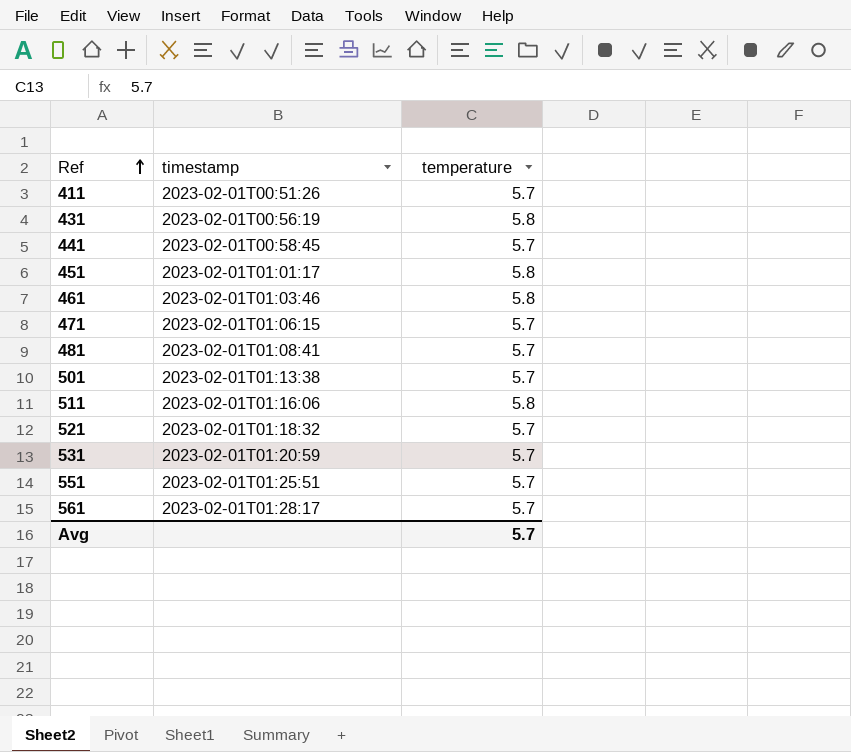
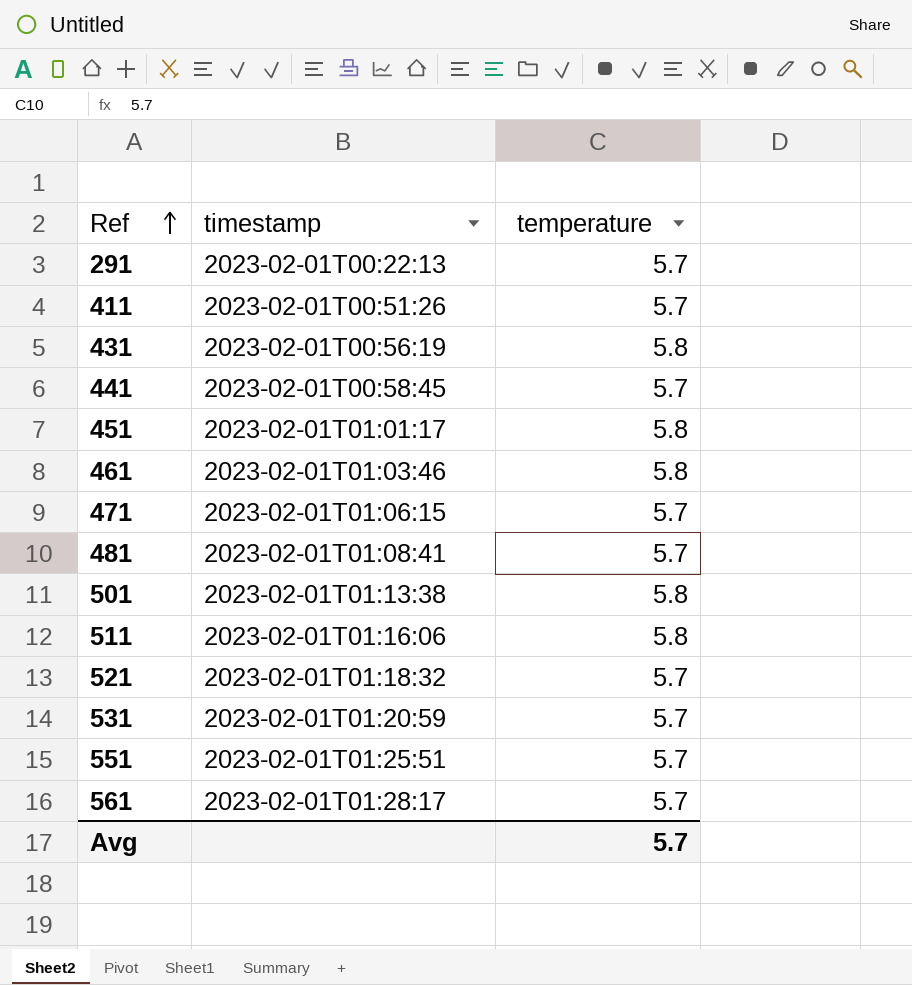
row 291: none -> 2023-02-01T00:22:13 | 5.7
501 | temperature: 5.7 -> 5.8

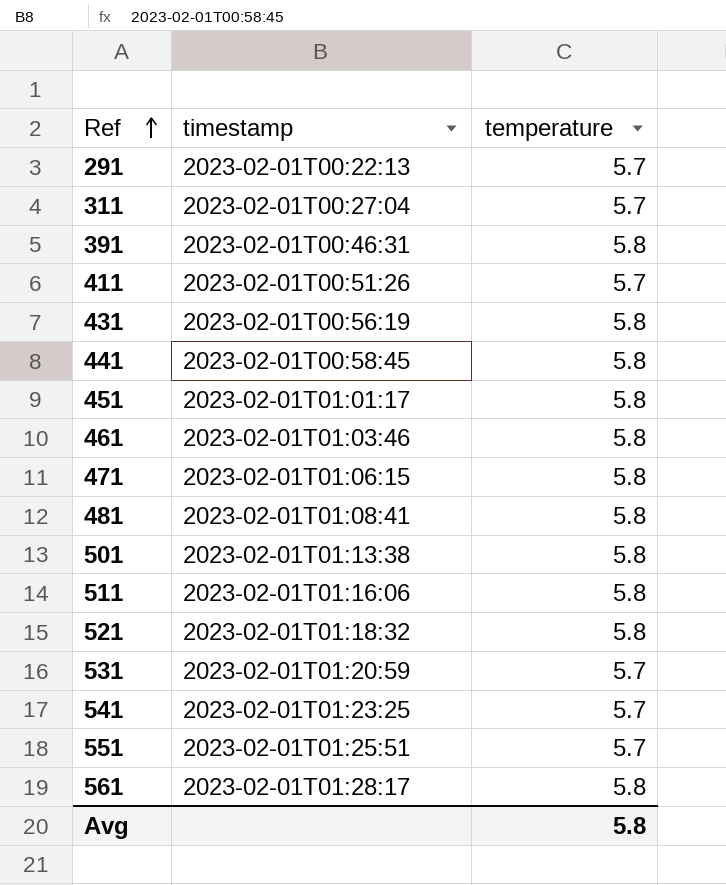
row 311: none -> 2023-02-01T00:27:04 | 5.7
row 391: none -> 2023-02-01T00:46:31 | 5.8
441 | temperature: 5.7 -> 5.8
471 | temperature: 5.7 -> 5.8
481 | temperature: 5.7 -> 5.8
521 | temperature: 5.7 -> 5.8
row 541: none -> 2023-02-01T01:23:25 | 5.7
561 | temperature: 5.7 -> 5.8
Avg | temperature: 5.7 -> 5.8

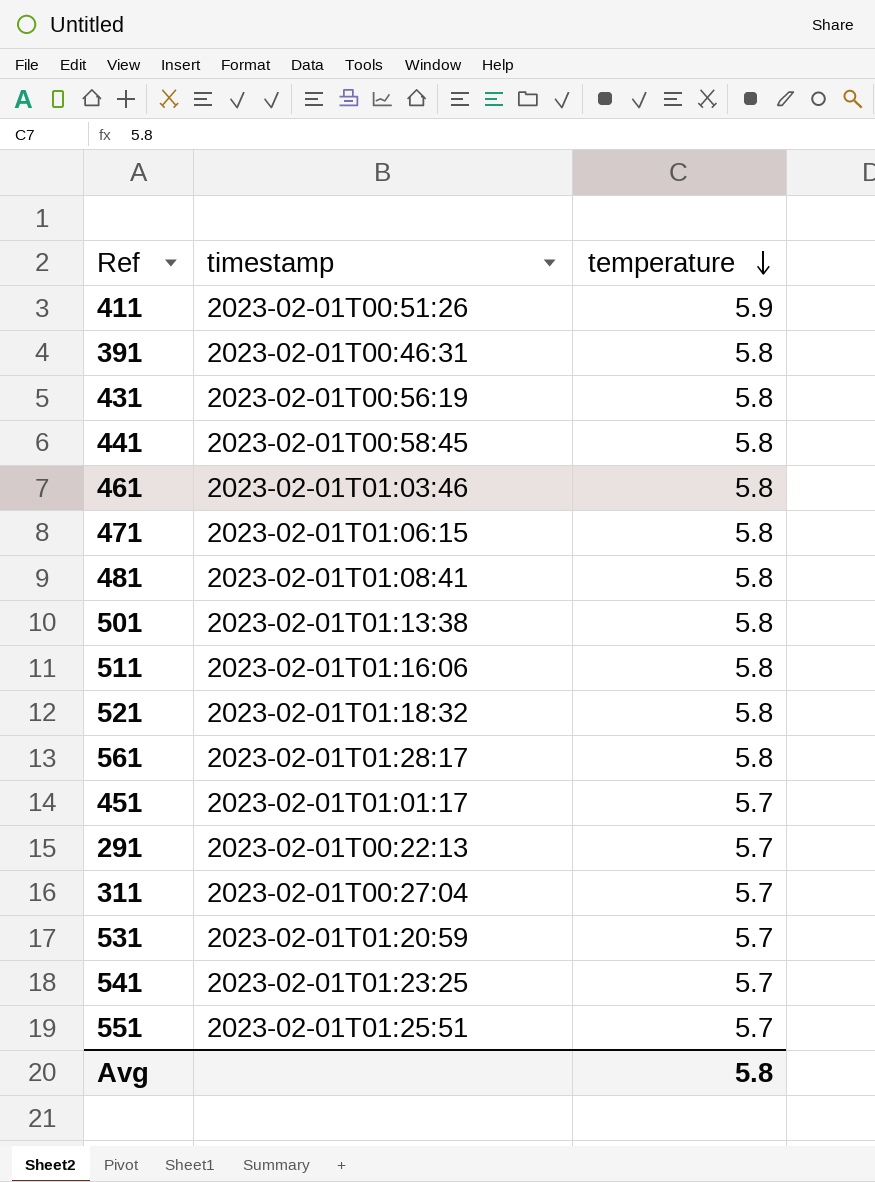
row order: Ref ascending -> temperature descending
411 | temperature: 5.7 -> 5.9
451 | temperature: 5.8 -> 5.7

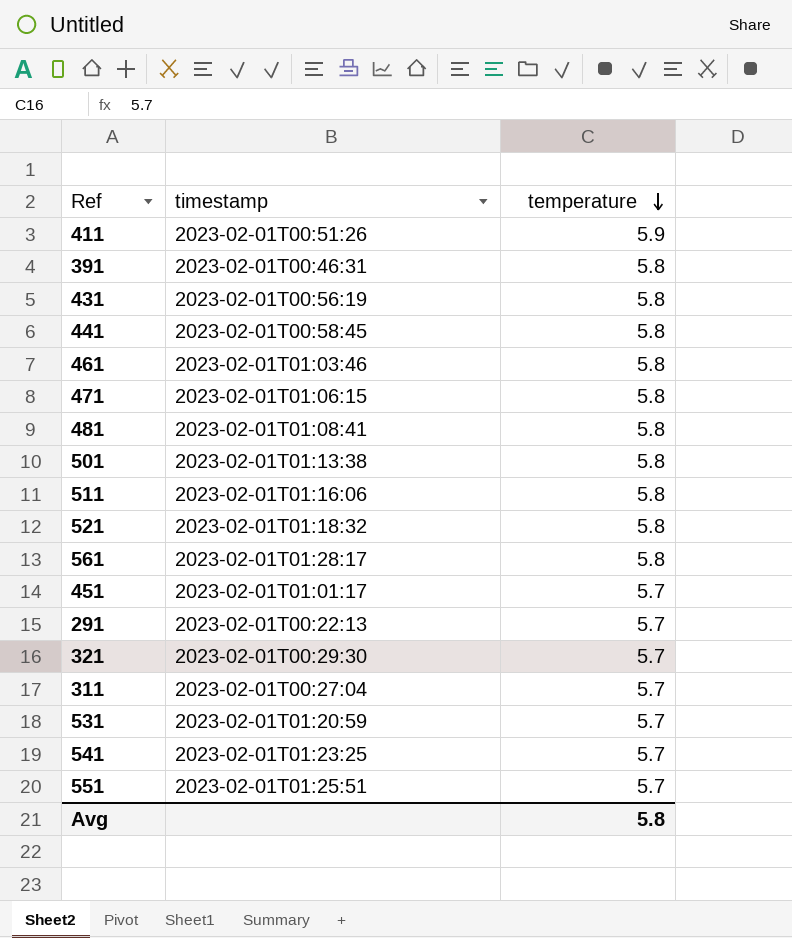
row 321: none -> 2023-02-01T00:29:30 | 5.7

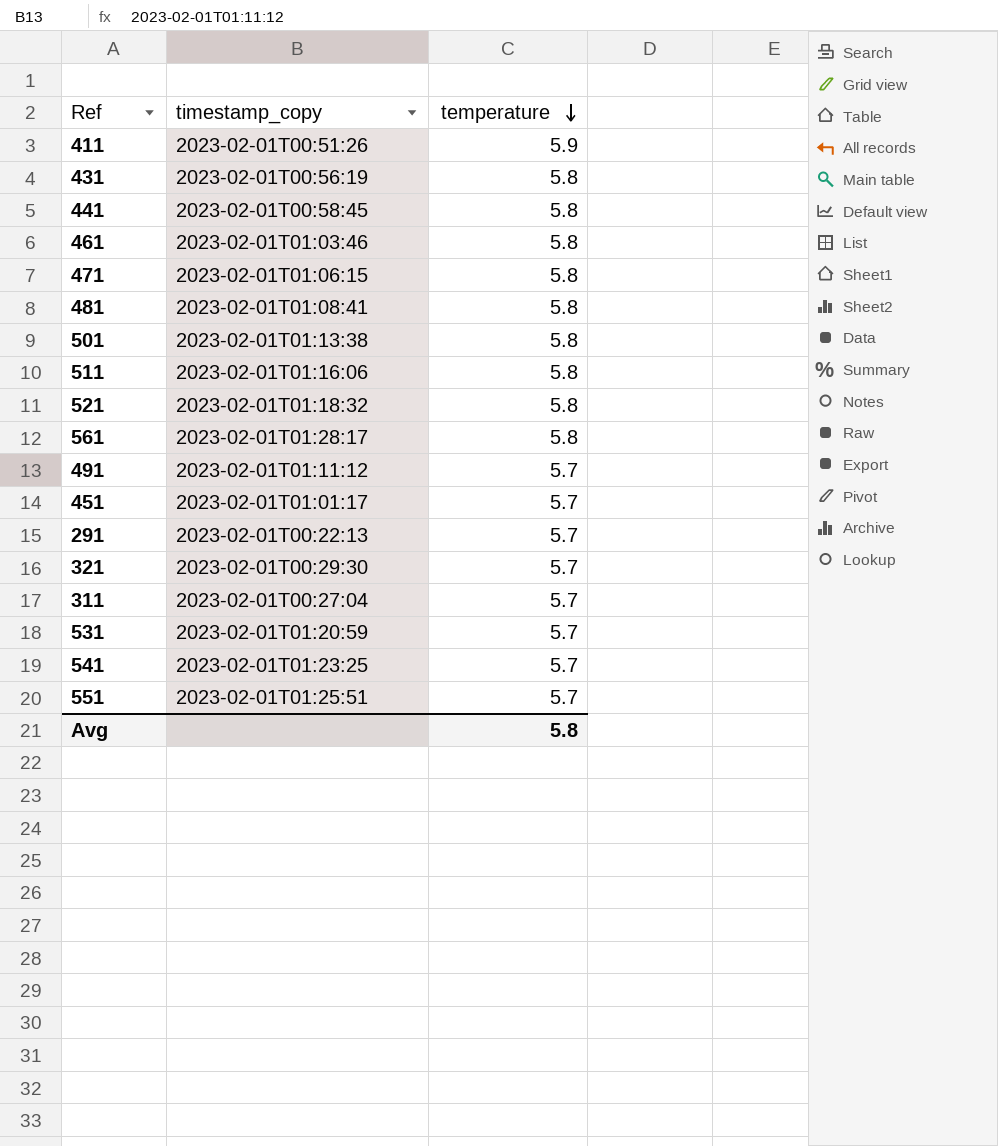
column name: timestamp -> timestamp_copy
row 391: 2023-02-01T00:46:31 | 5.8 -> none
row 491: none -> 2023-02-01T01:11:12 | 5.7

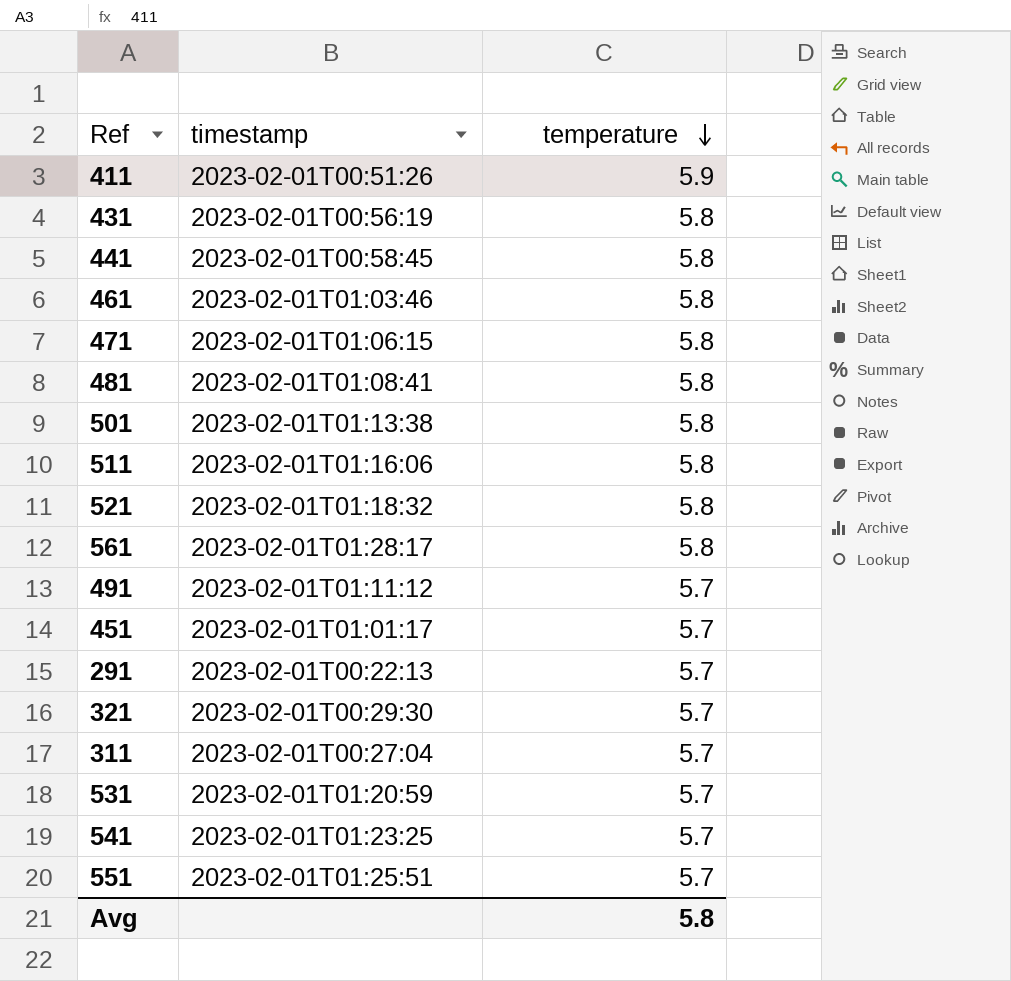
column name: timestamp_copy -> timestamp

